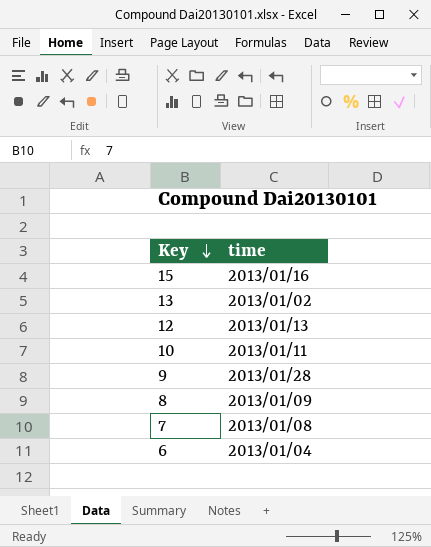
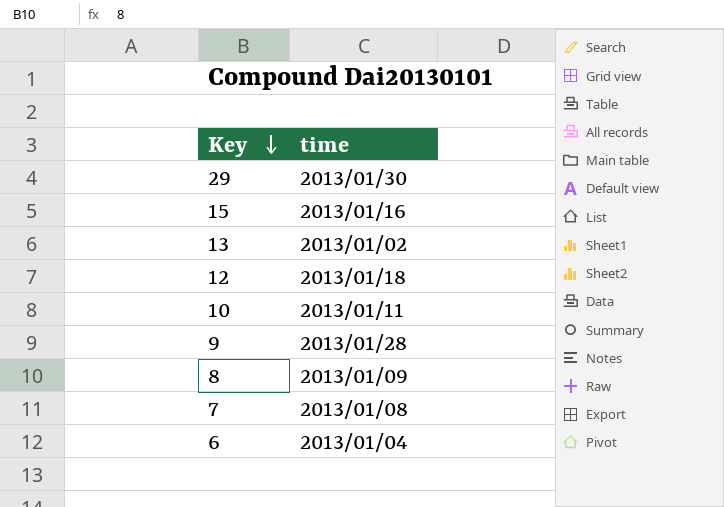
row 29: none -> 2013/01/30
12 | time: 2013/01/13 -> 2013/01/18

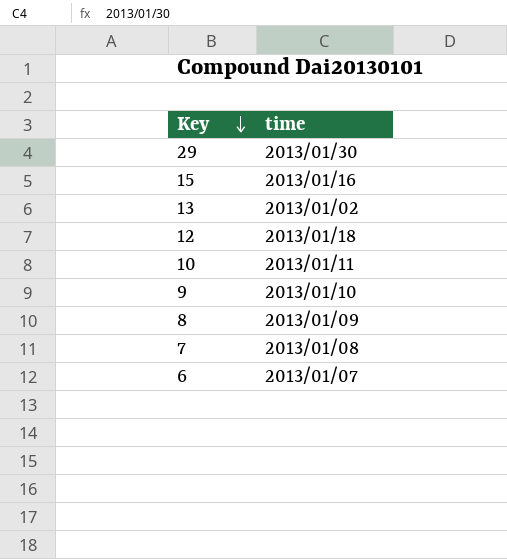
9 | time: 2013/01/28 -> 2013/01/10
6 | time: 2013/01/04 -> 2013/01/07

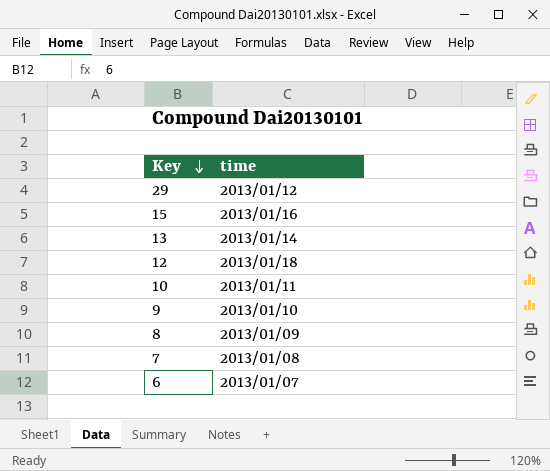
29 | time: 2013/01/30 -> 2013/01/12
13 | time: 2013/01/02 -> 2013/01/14

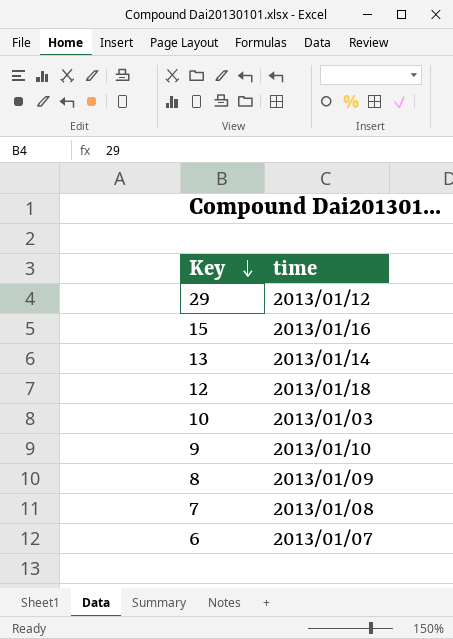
10 | time: 2013/01/11 -> 2013/01/03

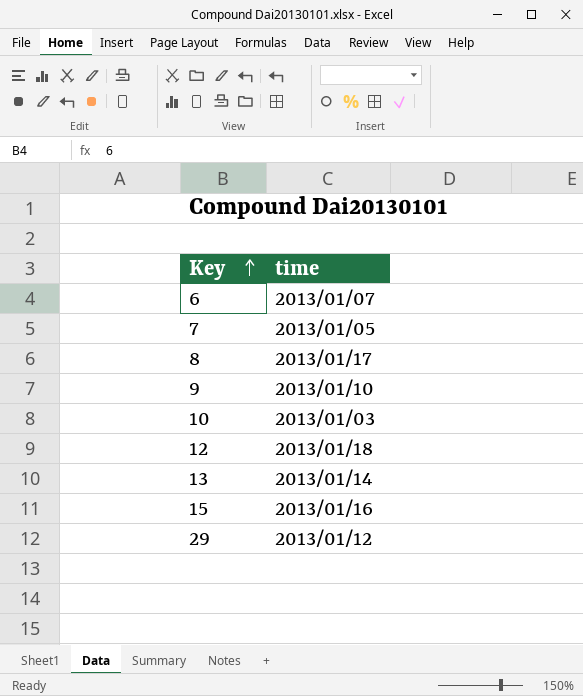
row order: Key descending -> Key ascending
7 | time: 2013/01/08 -> 2013/01/05
8 | time: 2013/01/09 -> 2013/01/17

